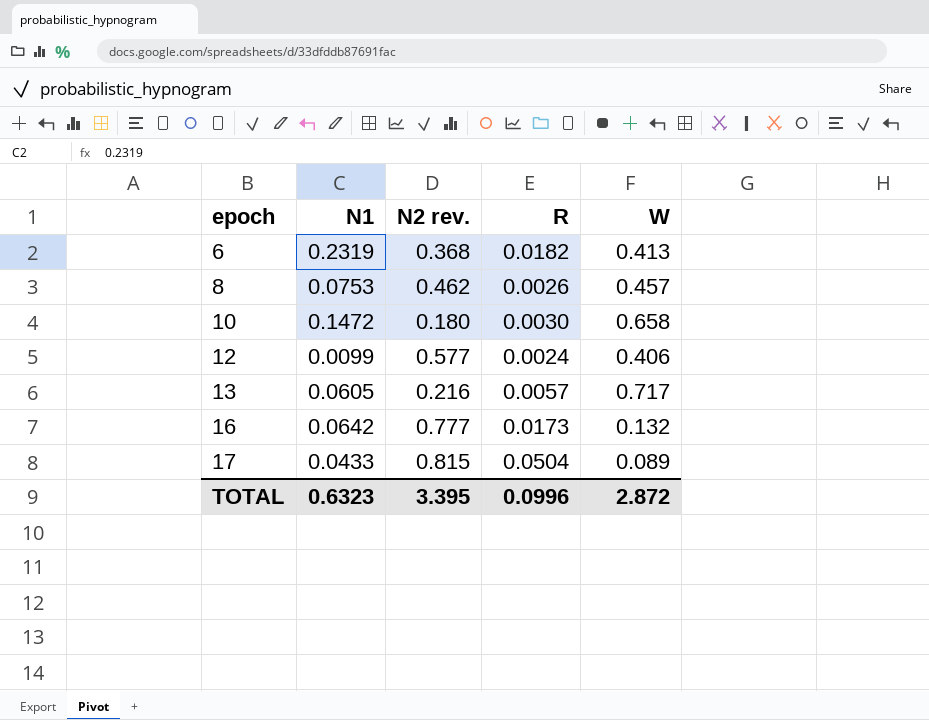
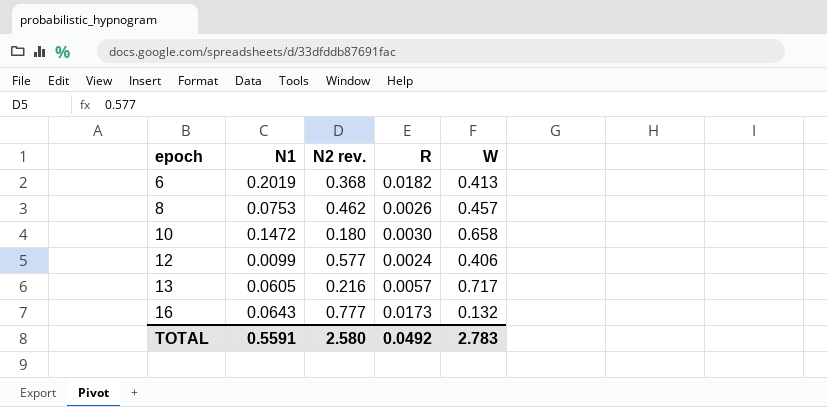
row 17: 0.0433 | 0.815 | 0.0504 | 0.089 -> none
6 | N1: 0.2319 -> 0.2019
16 | N1: 0.0642 -> 0.0643
TOTAL | N1: 0.6323 -> 0.5591
TOTAL | N2 rev.: 3.395 -> 2.580
TOTAL | R: 0.0996 -> 0.0492
TOTAL | W: 2.872 -> 2.783

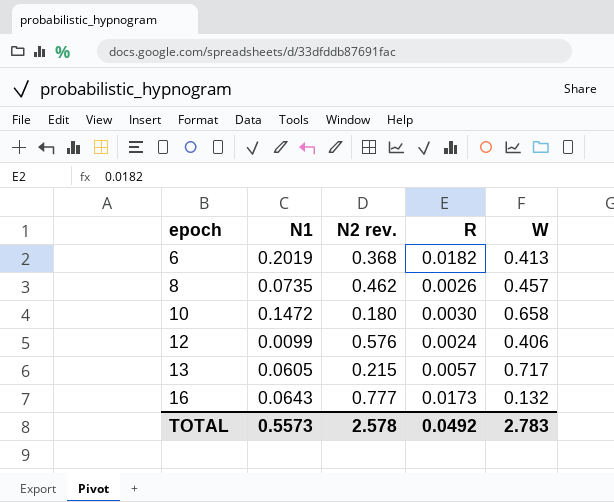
8 | N1: 0.0753 -> 0.0735
12 | N2 rev.: 0.577 -> 0.576
13 | N2 rev.: 0.216 -> 0.215
TOTAL | N1: 0.5591 -> 0.5573
TOTAL | N2 rev.: 2.580 -> 2.578

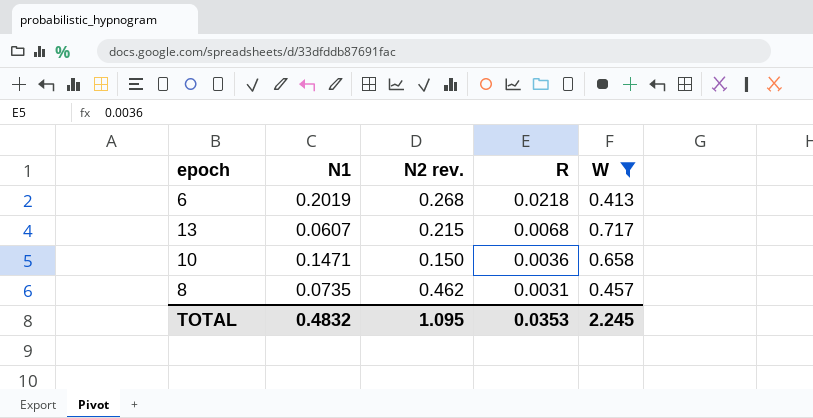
filter: none -> W >= 0.413
row order: epoch ascending -> R descending
6 | N2 rev.: 0.368 -> 0.268
6 | R: 0.0182 -> 0.0218
13 | N1: 0.0605 -> 0.0607
13 | R: 0.0057 -> 0.0068
10 | N1: 0.1472 -> 0.1471
10 | N2 rev.: 0.180 -> 0.150
10 | R: 0.0030 -> 0.0036
8 | R: 0.0026 -> 0.0031
TOTAL | N1: 0.5573 -> 0.4832
TOTAL | N2 rev.: 2.578 -> 1.095
TOTAL | R: 0.0492 -> 0.0353
TOTAL | W: 2.783 -> 2.245

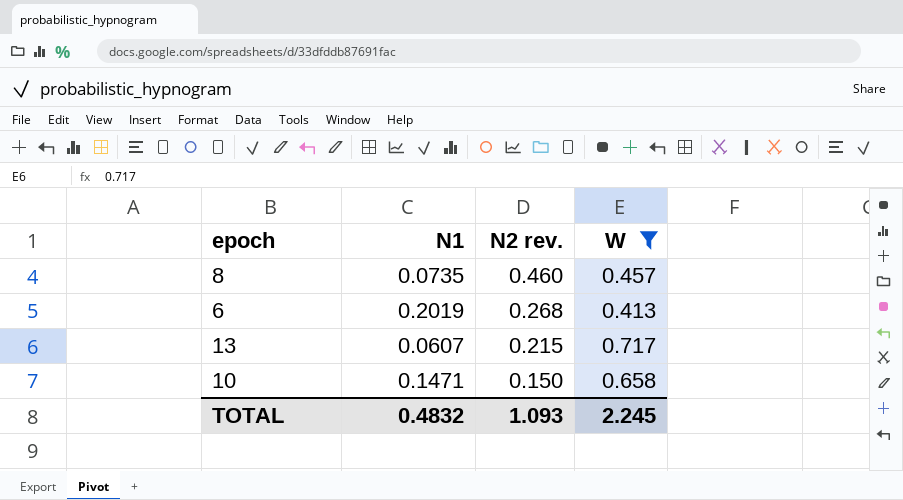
row order: R descending -> N2 rev. descending
column R | position: 4 -> none
8 | N2 rev.: 0.462 -> 0.460
TOTAL | N2 rev.: 1.095 -> 1.093

